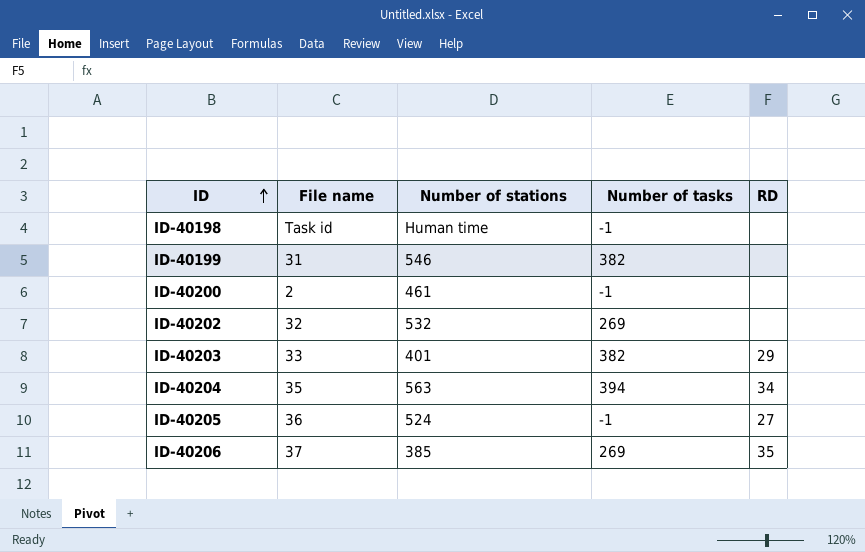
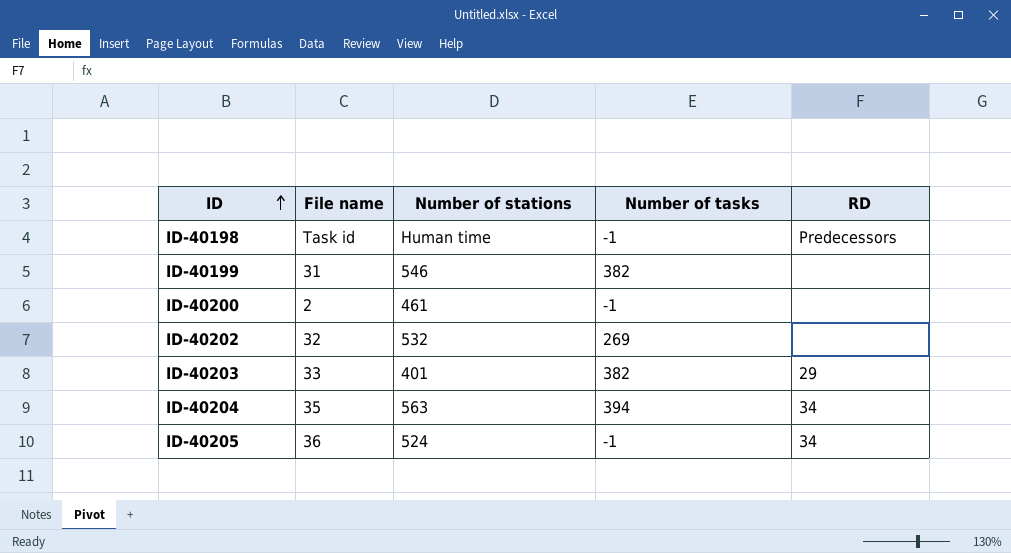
row ID-40206: 37 | 385 | 269 | 35 -> none
ID-40198 | RD: none -> Predecessors
ID-40205 | RD: 27 -> 34

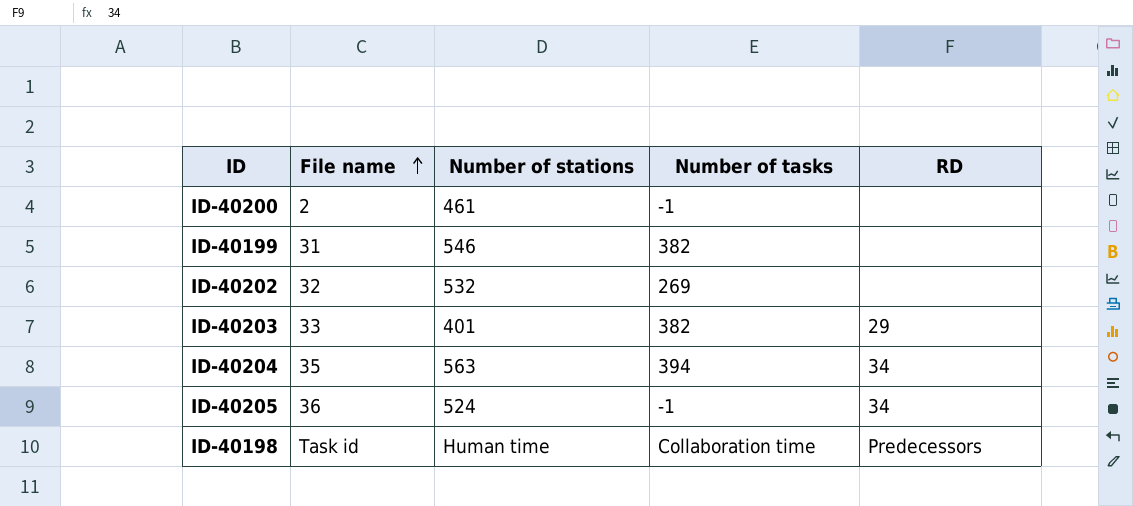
row order: ID ascending -> File name ascending
ID-40198 | Number of tasks: -1 -> Collaboration time

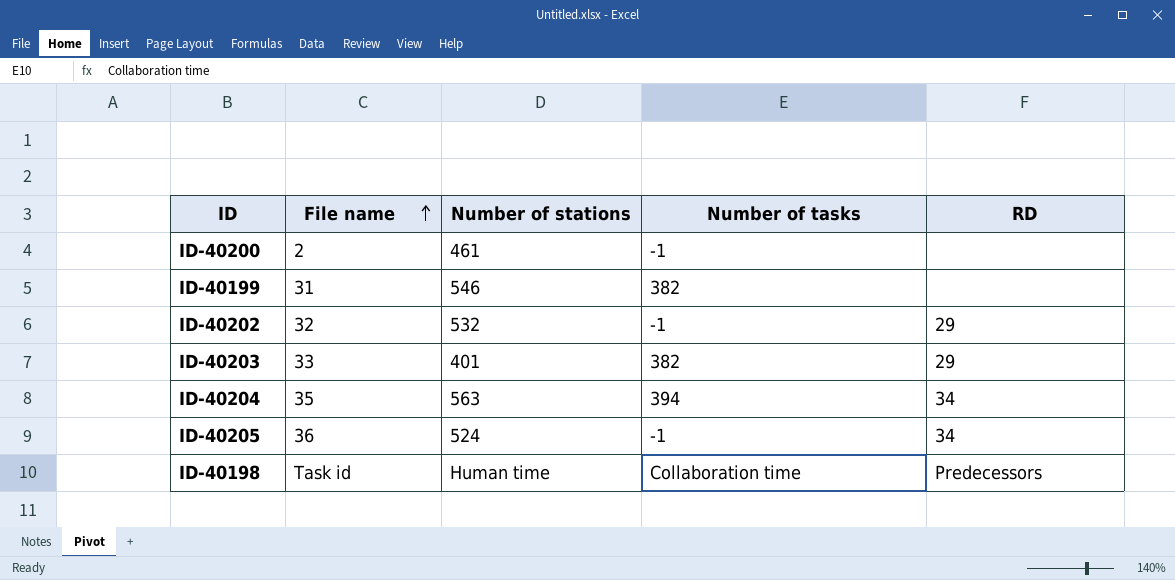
ID-40202 | Number of tasks: 269 -> -1
ID-40202 | RD: none -> 29

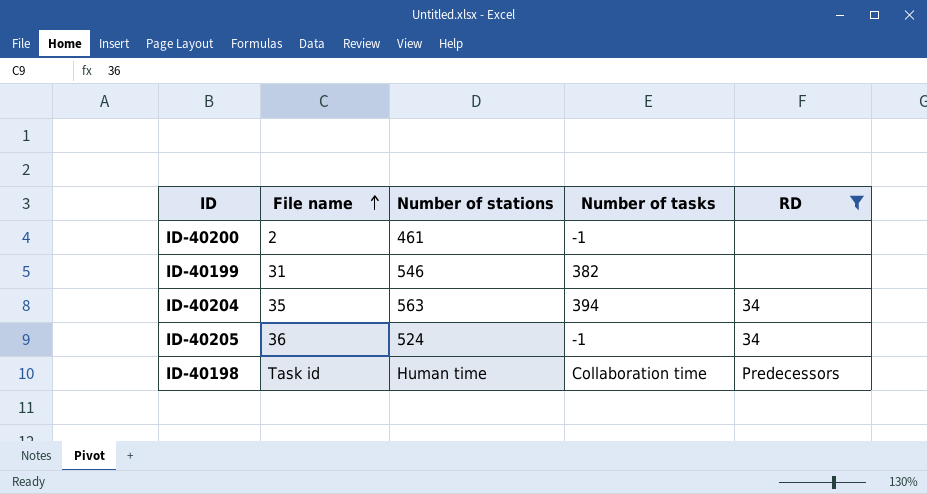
filter: none -> RD != 29

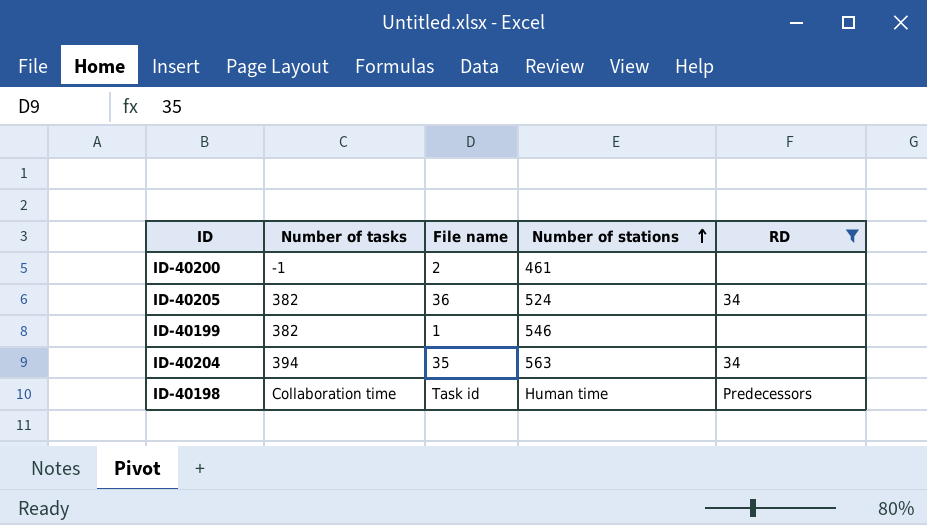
row order: File name ascending -> Number of stations ascending
column Number of tasks | position: 4 -> 2
ID-40205 | Number of tasks: -1 -> 382
ID-40199 | File name: 31 -> 1

